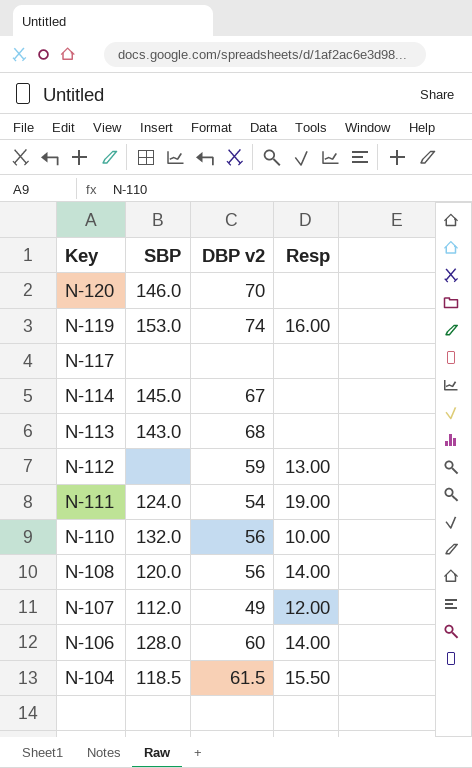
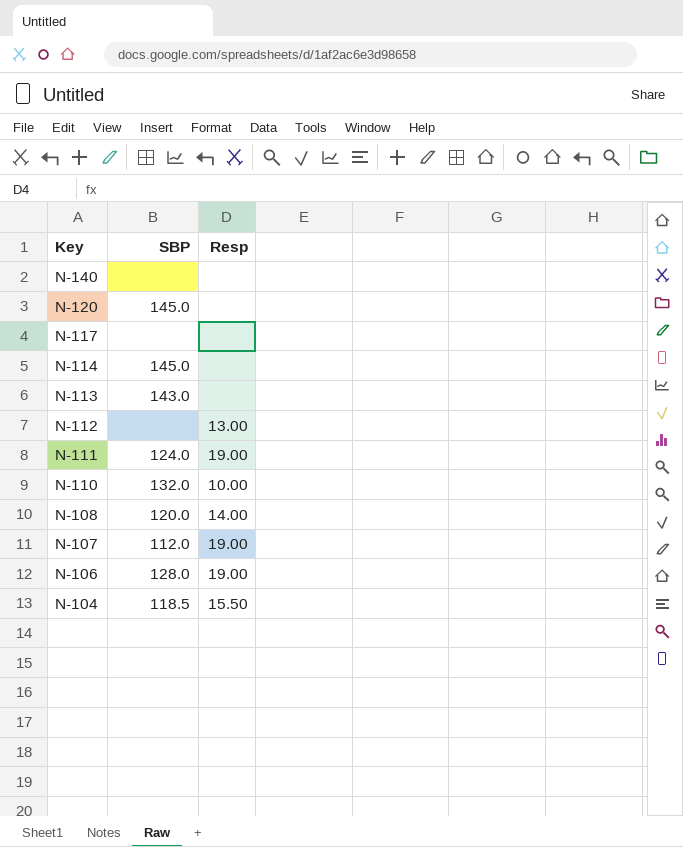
column DBP v2 | position: 3 -> none
row N-119: 153.0 | 74 | 16.00 -> none
row N-140: none -> none | none
N-120 | SBP: 146.0 -> 145.0
N-107 | Resp: 12.00 -> 19.00
N-106 | Resp: 14.00 -> 19.00

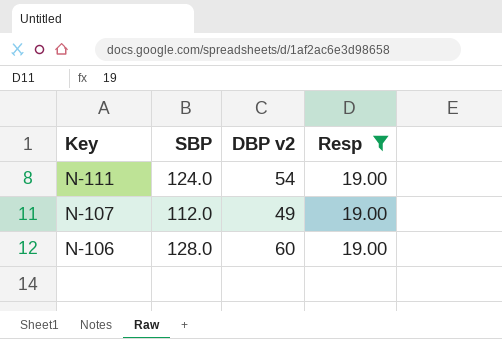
filter: none -> Resp = 19.00
column DBP v2 | position: none -> 3

